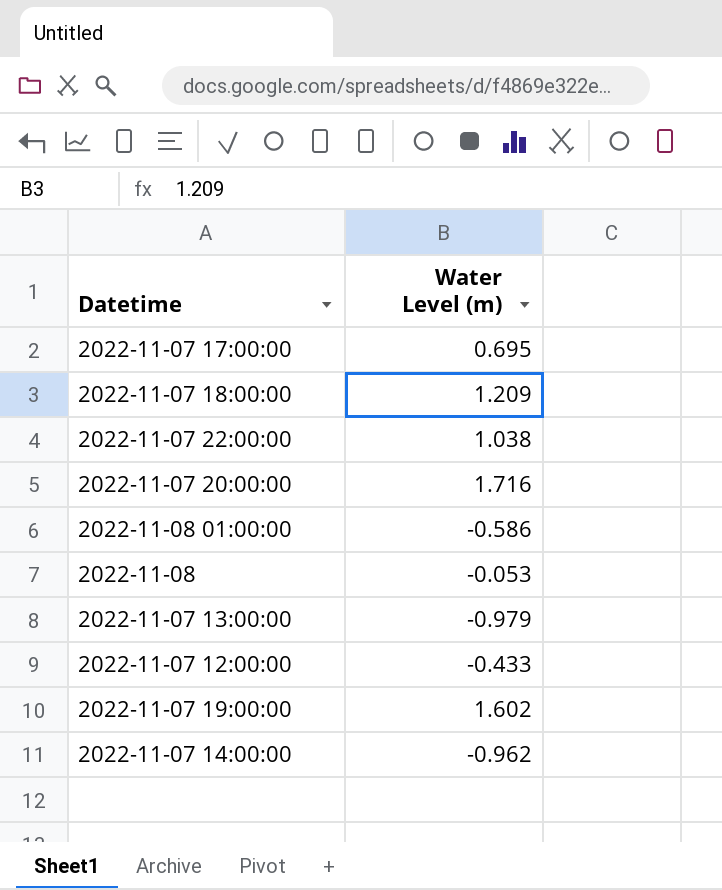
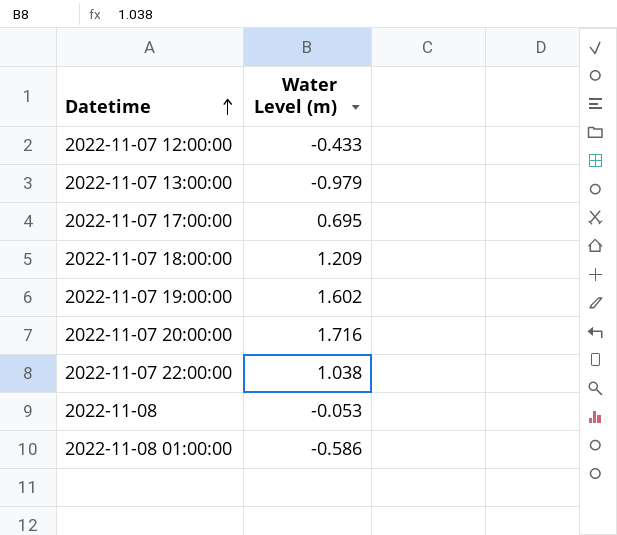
row order: none -> Datetime ascending
row 2022-11-07 14:00:00: -0.962 -> none

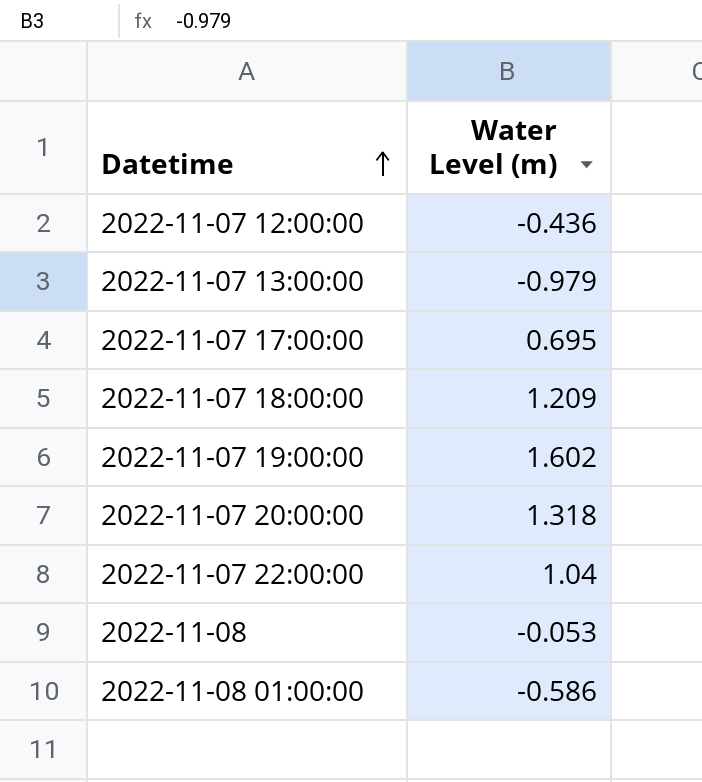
2022-11-07 12:00:00 | Water Level (m): -0.433 -> -0.436
2022-11-07 20:00:00 | Water Level (m): 1.716 -> 1.318
2022-11-07 22:00:00 | Water Level (m): 1.038 -> 1.04

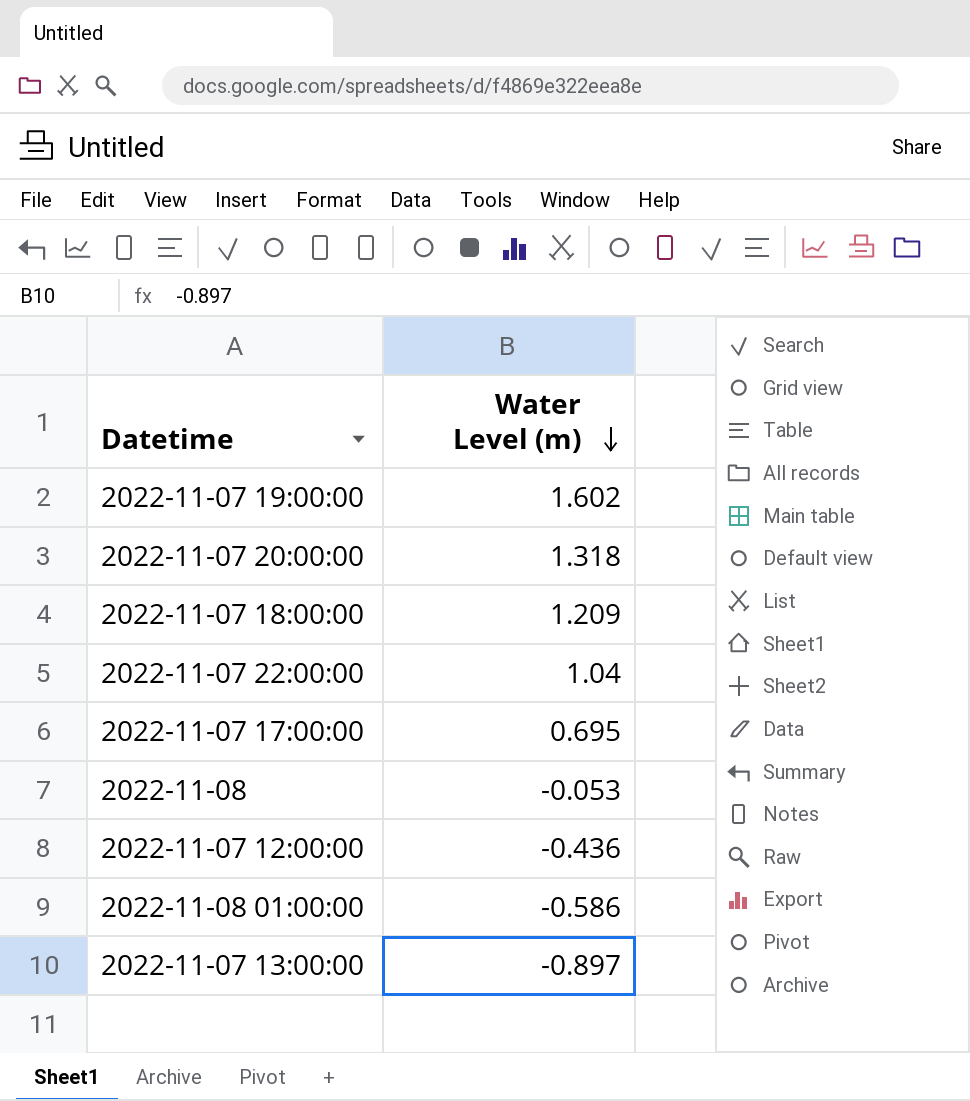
row order: Datetime ascending -> Water Level (m) descending
2022-11-07 13:00:00 | Water Level (m): -0.979 -> -0.897

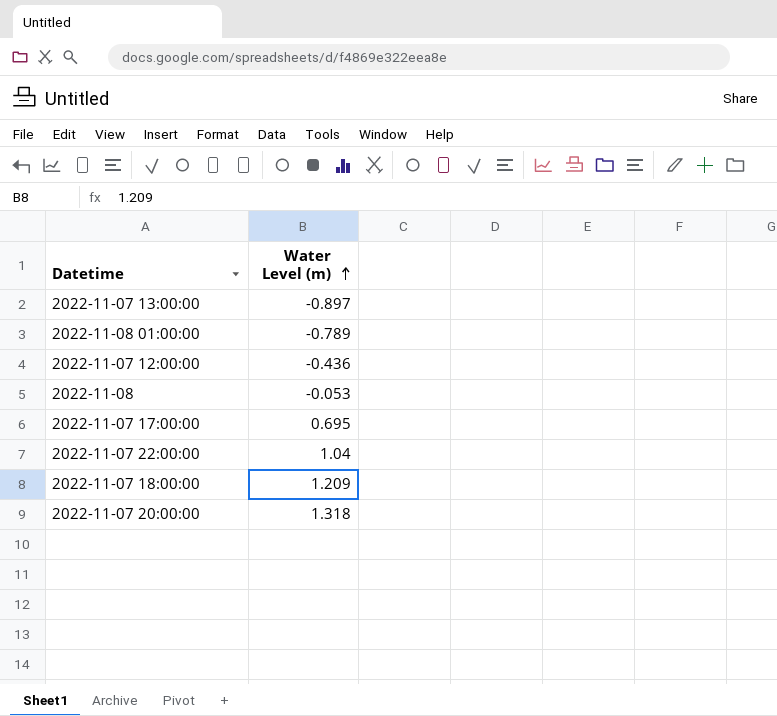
row order: Water Level (m) descending -> Water Level (m) ascending
row 2022-11-07 19:00:00: 1.602 -> none
2022-11-08 01:00:00 | Water Level (m): -0.586 -> -0.789

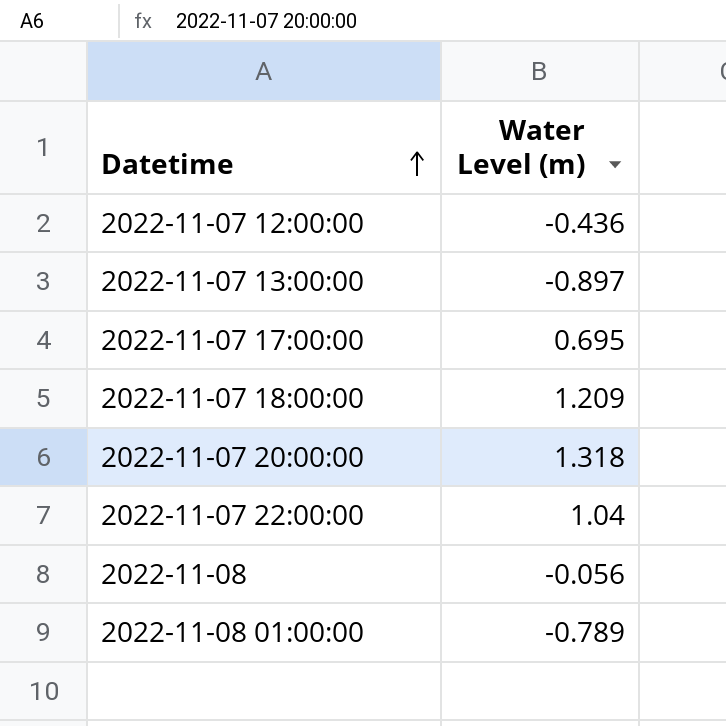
row order: Water Level (m) ascending -> Datetime ascending
2022-11-08 | Water Level (m): -0.053 -> -0.056

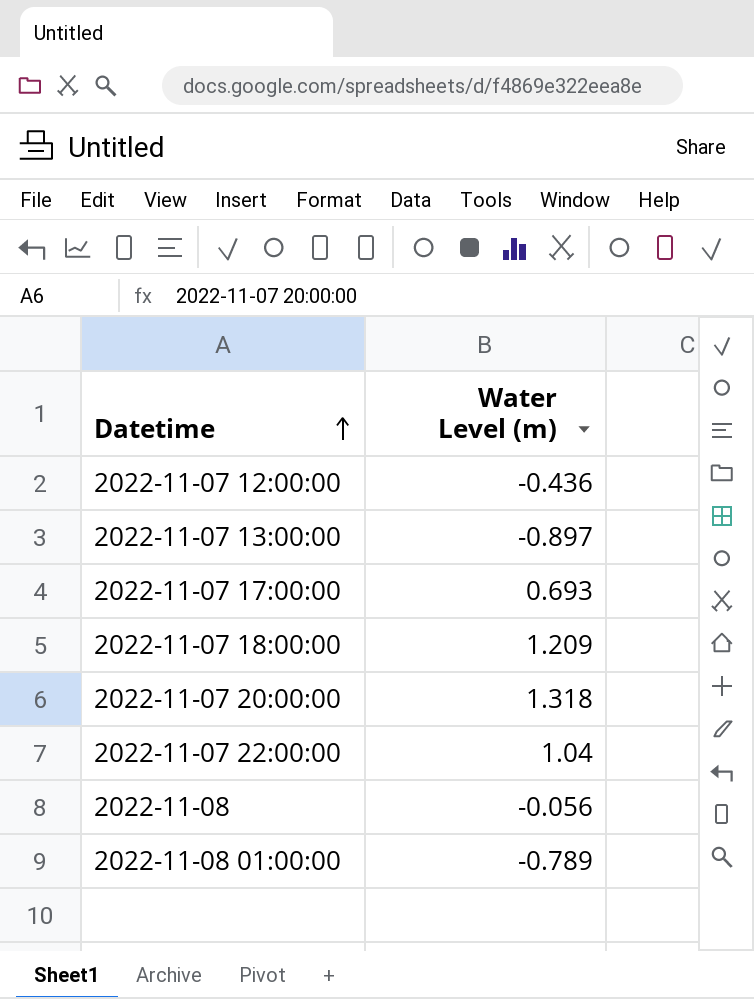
2022-11-07 17:00:00 | Water Level (m): 0.695 -> 0.693

